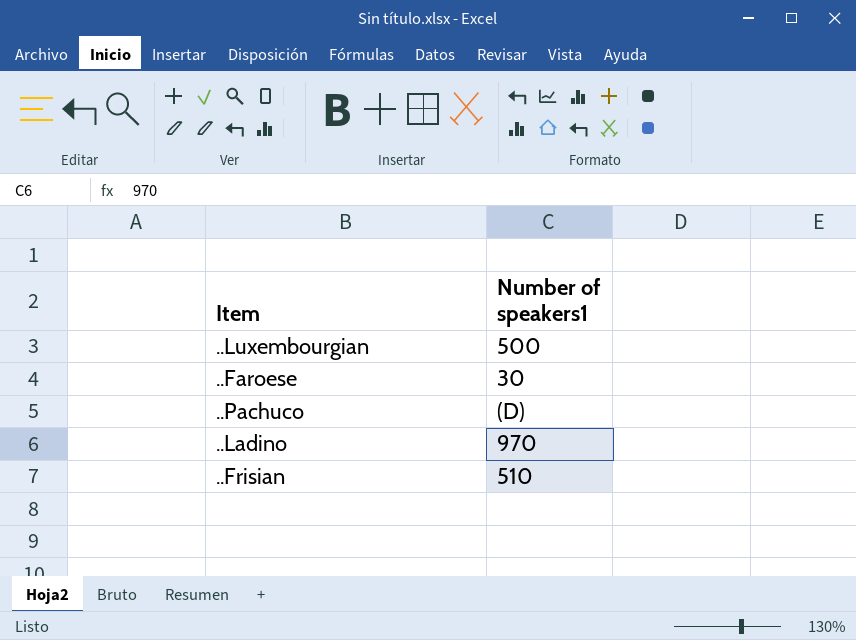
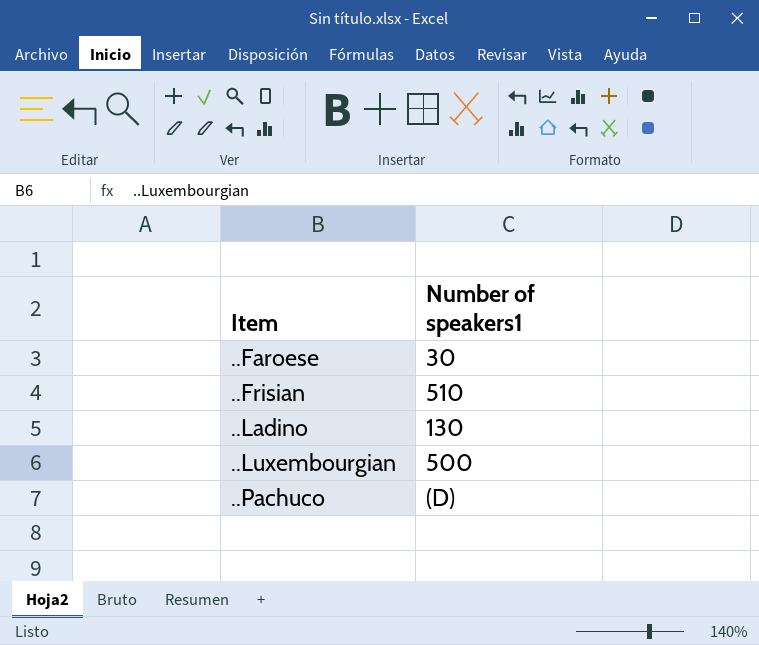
row order: none -> Item ascending
..Ladino | Number of speakers1: 970 -> 130

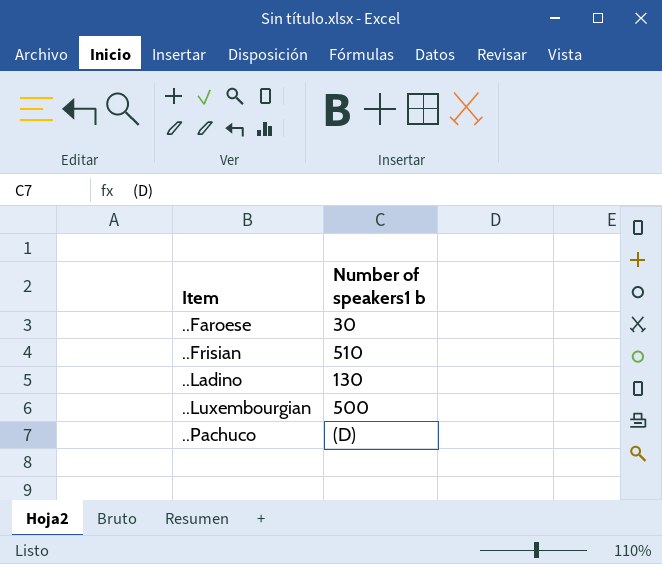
column name: Number of speakers1 -> Number of speakers1 b

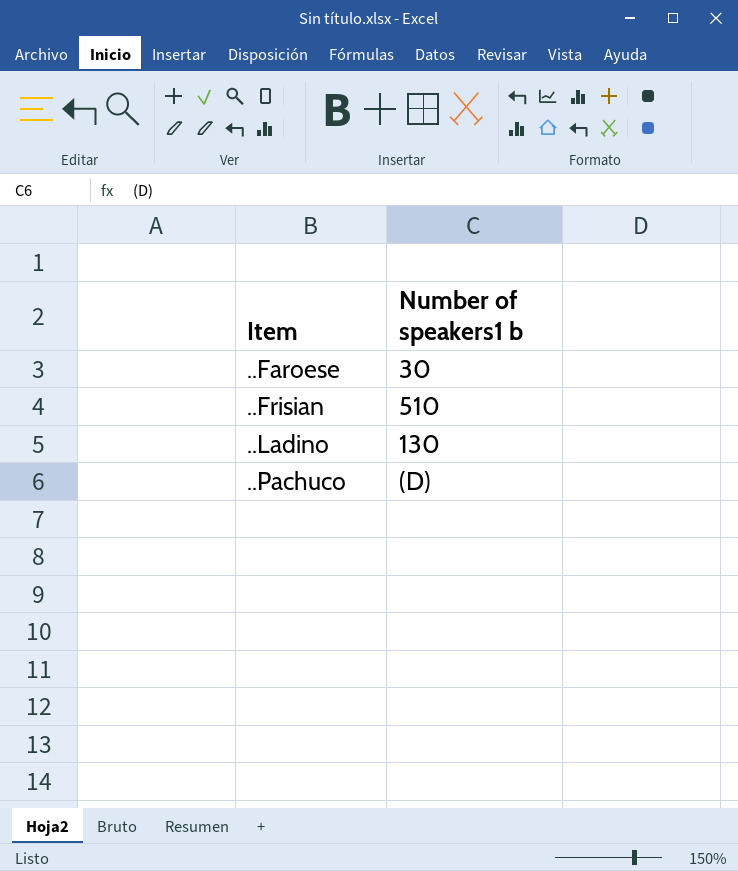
row ..Luxembourgian: 500 -> none

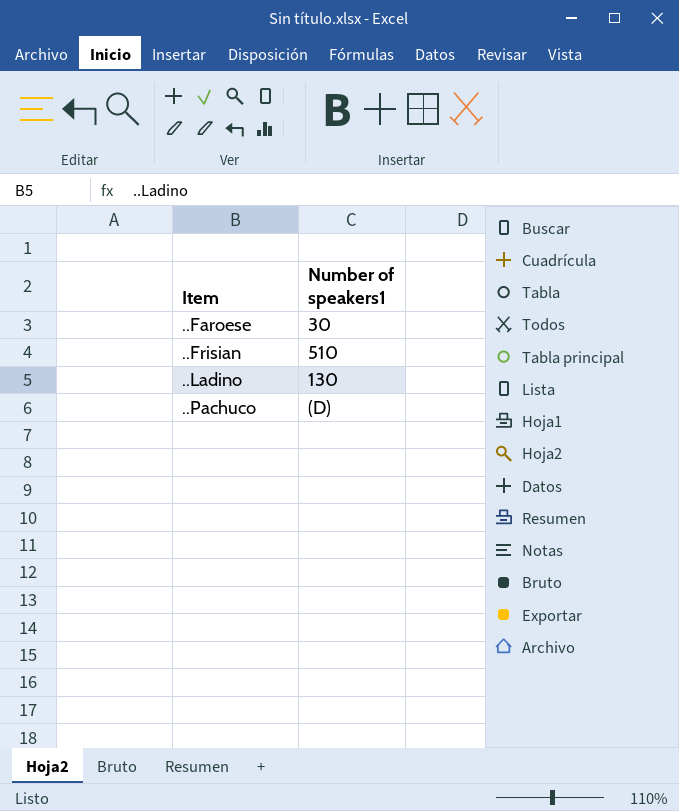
column name: Number of speakers1 b -> Number of speakers1

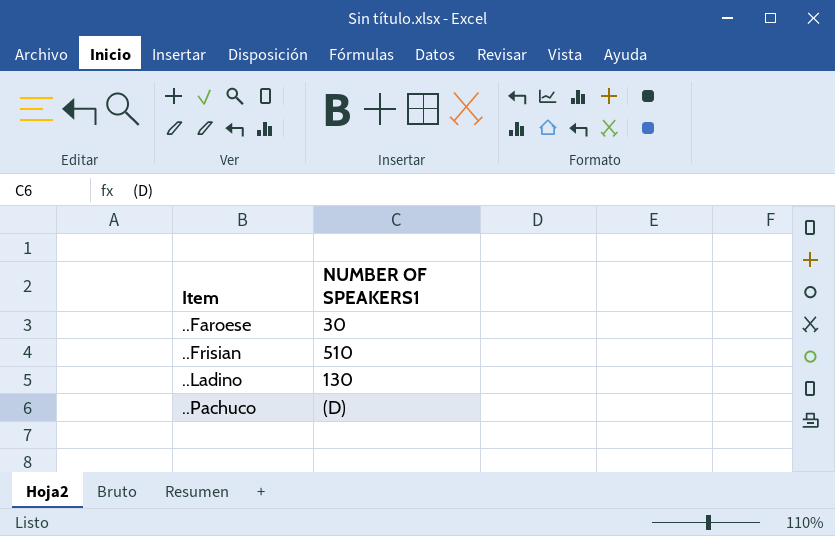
column name: Number of speakers1 -> NUMBER OF SPEAKERS1

